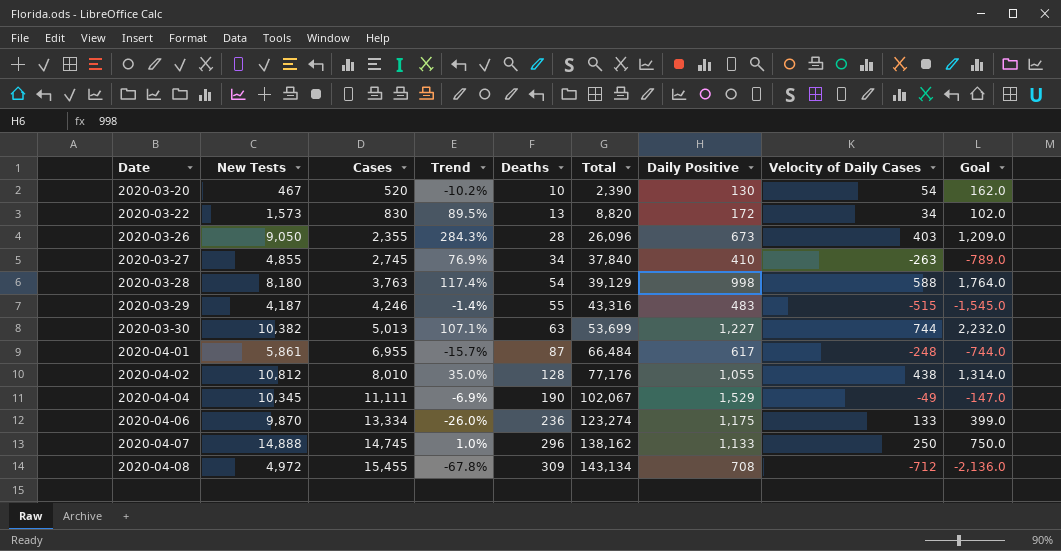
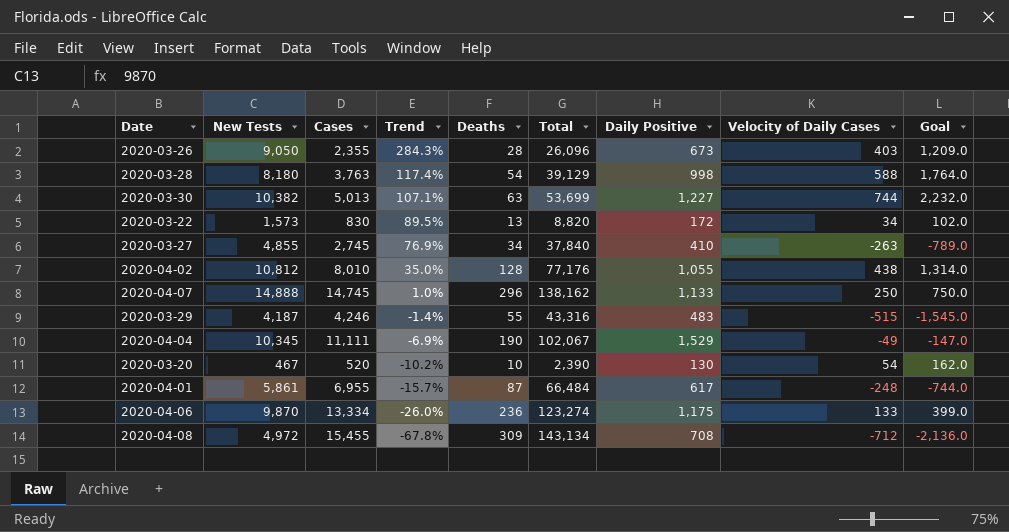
row order: Date ascending -> Trend descending

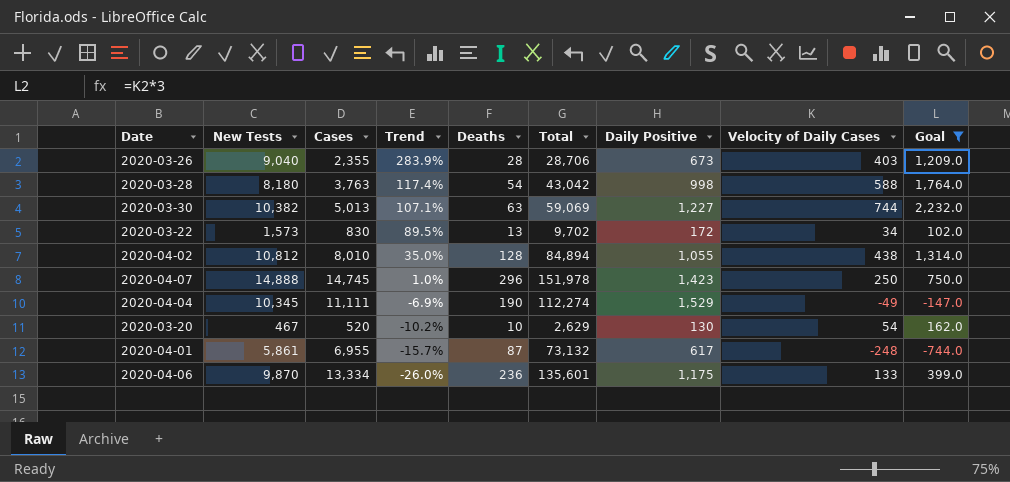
filter: none -> Goal >= -744.0
2020-03-26 | New Tests: 9,050 -> 9,040
2020-03-26 | Trend: 284.3% -> 283.9%
2020-03-26 | Total: 26,096 -> 28,706
2020-03-28 | Total: 39,129 -> 43,042
2020-03-30 | Total: 53,699 -> 59,069
2020-03-22 | Total: 8,820 -> 9,702
2020-04-02 | Total: 77,176 -> 84,894
2020-04-07 | Total: 138,162 -> 151,978
2020-04-07 | Daily Positive: 1,133 -> 1,423
2020-04-04 | Total: 102,067 -> 112,274
2020-03-20 | Total: 2,390 -> 2,629
2020-04-01 | Total: 66,484 -> 73,132
2020-04-06 | Total: 123,274 -> 135,601

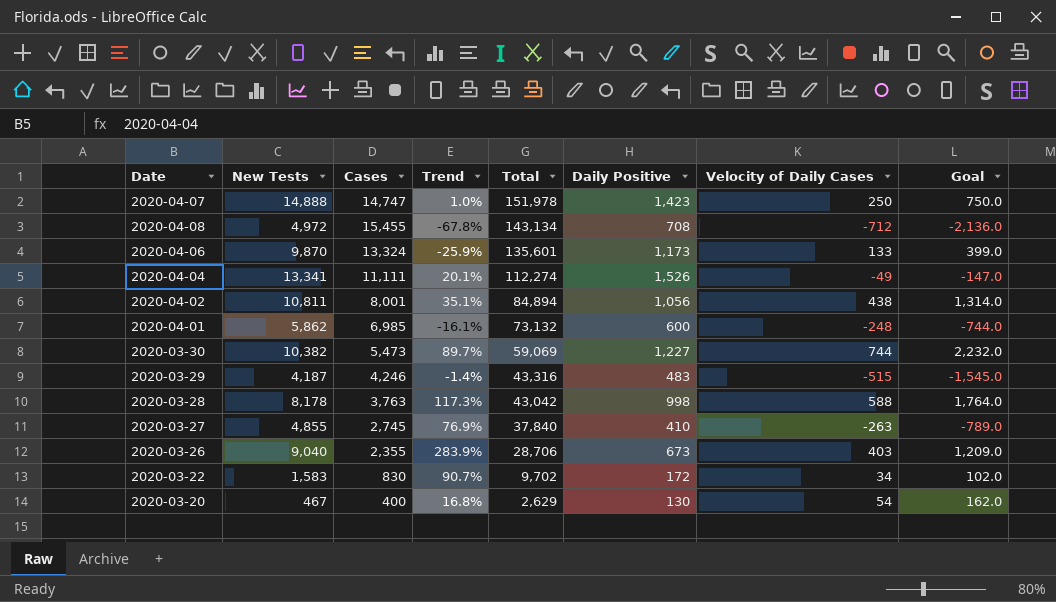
filter: Goal >= -744.0 -> none
row order: Trend descending -> Total descending
column Deaths | position: 5 -> none
2020-04-07 | Cases: 14,745 -> 14,747
2020-04-06 | Cases: 13,334 -> 13,324
2020-04-06 | Trend: -26.0% -> -25.9%
2020-04-06 | Daily Positive: 1,175 -> 1,173
2020-04-04 | New Tests: 10,345 -> 13,341
2020-04-04 | Trend: -6.9% -> 20.1%
2020-04-04 | Daily Positive: 1,529 -> 1,526
2020-04-02 | New Tests: 10,812 -> 10,811
2020-04-02 | Cases: 8,010 -> 8,001
2020-04-02 | Trend: 35.0% -> 35.1%
2020-04-02 | Daily Positive: 1,055 -> 1,056
2020-04-01 | New Tests: 5,861 -> 5,862
2020-04-01 | Cases: 6,955 -> 6,985
2020-04-01 | Trend: -15.7% -> -16.1%
2020-04-01 | Daily Positive: 617 -> 600
2020-03-30 | Cases: 5,013 -> 5,473
2020-03-30 | Trend: 107.1% -> 89.7%
2020-03-28 | New Tests: 8,180 -> 8,178
2020-03-28 | Trend: 117.4% -> 117.3%
2020-03-22 | New Tests: 1,573 -> 1,583
2020-03-22 | Trend: 89.5% -> 90.7%
2020-03-20 | Cases: 520 -> 400
2020-03-20 | Trend: -10.2% -> 16.8%

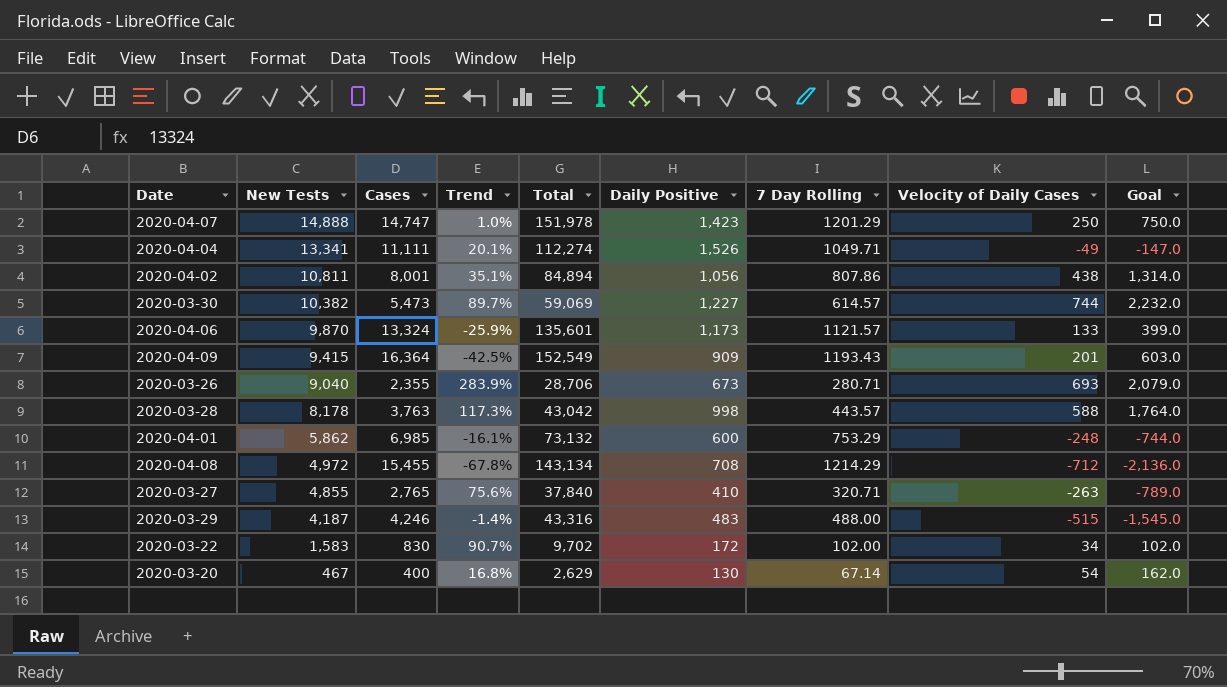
row order: Total descending -> New Tests descending
column 7 Day Rolling | position: none -> 7
row 2020-04-09: none -> 9,415 | 16,364 | -42.5% | 152,549 | 909 | 1193.43 | 201 | 603.0
2020-03-26 | Velocity of Daily Cases: 403 -> 693
2020-03-26 | Goal: 1,209.0 -> 2,079.0
2020-03-27 | Cases: 2,745 -> 2,765
2020-03-27 | Trend: 76.9% -> 75.6%

